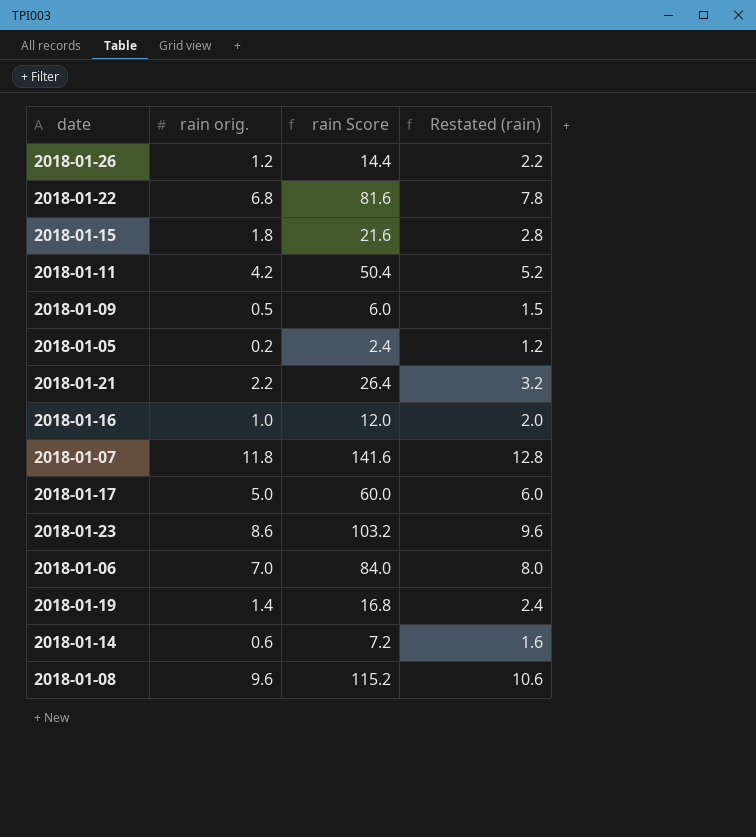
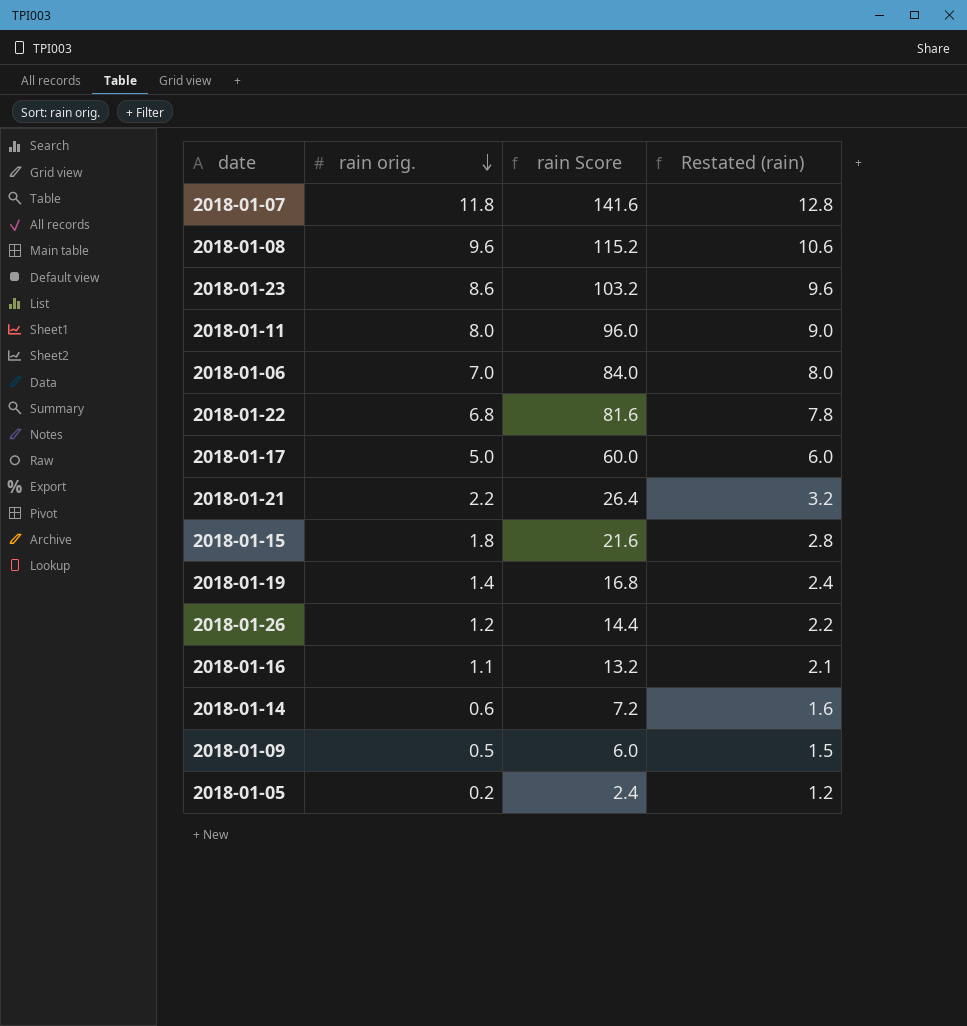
row order: none -> rain orig. descending
2018-01-11 | rain orig.: 4.2 -> 8.0
2018-01-11 | rain Score: 50.4 -> 96.0
2018-01-11 | Restated (rain): 5.2 -> 9.0
2018-01-16 | rain orig.: 1.0 -> 1.1
2018-01-16 | rain Score: 12.0 -> 13.2
2018-01-16 | Restated (rain): 2.0 -> 2.1

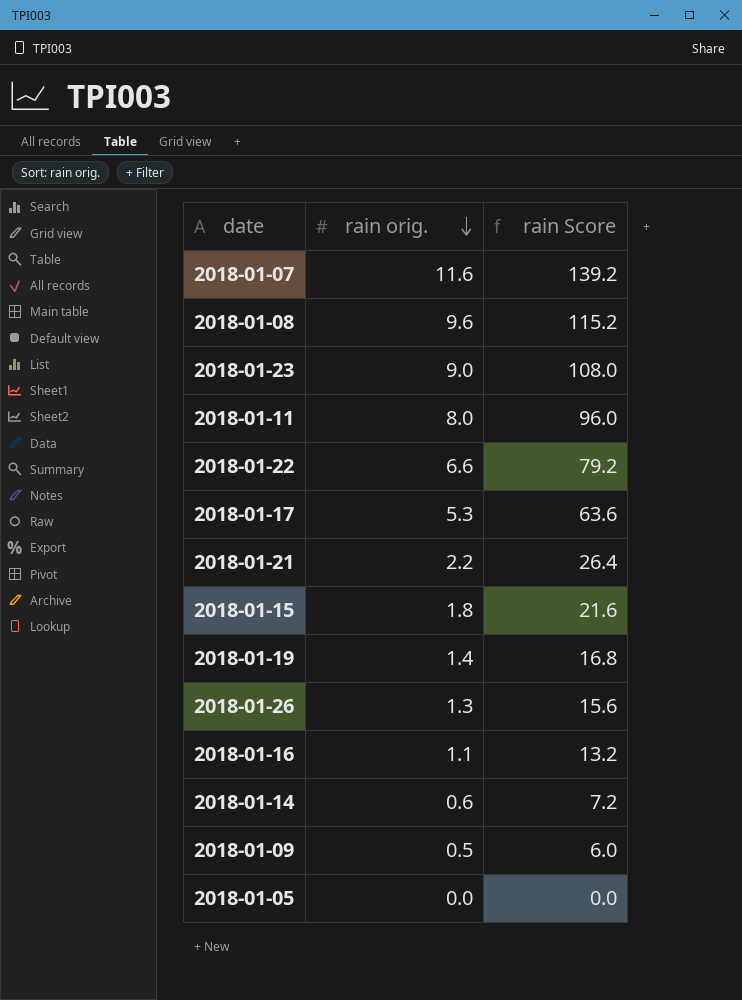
column Restated (rain) | formula: [rain orig.] + 1 -> none
row 2018-01-06: 7.0 | 84.0 | 8.0 -> none
2018-01-07 | rain orig.: 11.8 -> 11.6
2018-01-07 | rain Score: 141.6 -> 139.2
2018-01-23 | rain orig.: 8.6 -> 9.0
2018-01-23 | rain Score: 103.2 -> 108.0
2018-01-22 | rain orig.: 6.8 -> 6.6
2018-01-22 | rain Score: 81.6 -> 79.2
2018-01-17 | rain orig.: 5.0 -> 5.3
2018-01-17 | rain Score: 60.0 -> 63.6
2018-01-26 | rain orig.: 1.2 -> 1.3
2018-01-26 | rain Score: 14.4 -> 15.6
2018-01-05 | rain orig.: 0.2 -> 0.0
2018-01-05 | rain Score: 2.4 -> 0.0

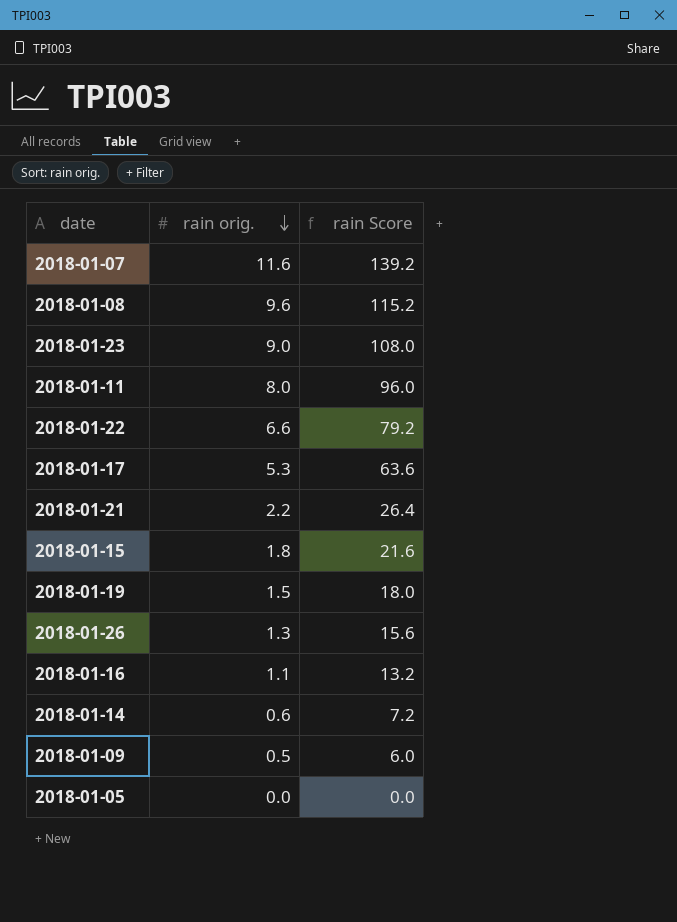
2018-01-19 | rain orig.: 1.4 -> 1.5
2018-01-19 | rain Score: 16.8 -> 18.0

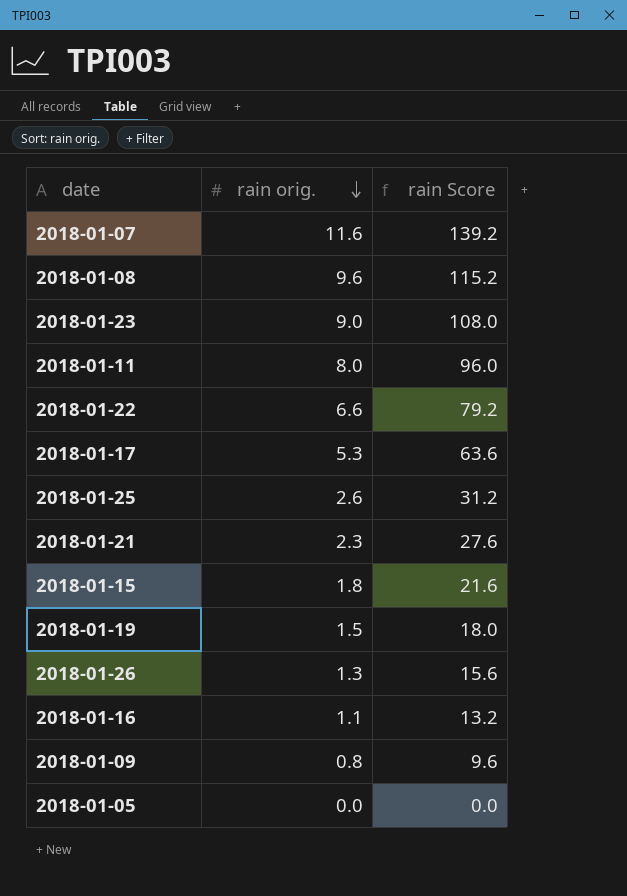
row 2018-01-14: 0.6 | 7.2 -> none
row 2018-01-25: none -> 2.6 | 31.2
2018-01-21 | rain orig.: 2.2 -> 2.3
2018-01-21 | rain Score: 26.4 -> 27.6
2018-01-09 | rain orig.: 0.5 -> 0.8
2018-01-09 | rain Score: 6.0 -> 9.6

